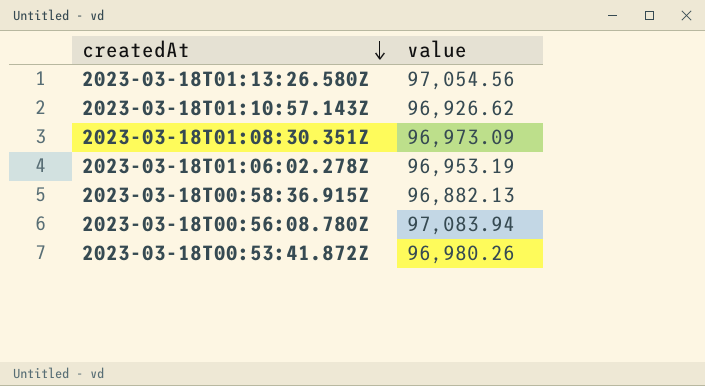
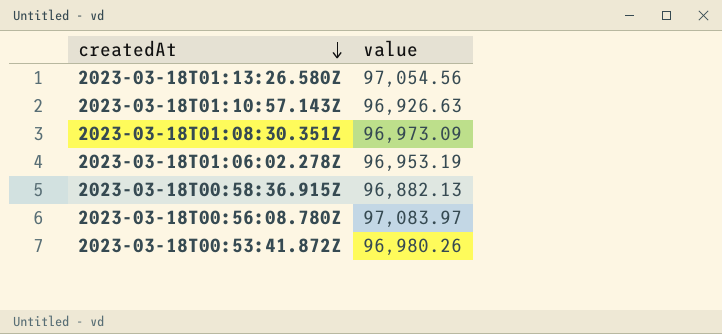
2023-03-18T01:10:57.143Z | value: 96,926.62 -> 96,926.63
2023-03-18T00:56:08.780Z | value: 97,083.94 -> 97,083.97

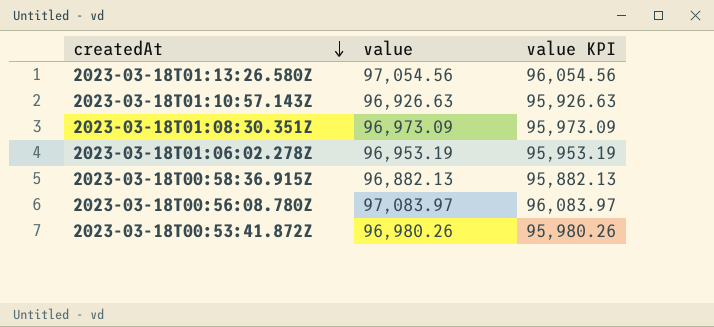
column value KPI | formula: none -> [value] - 1000

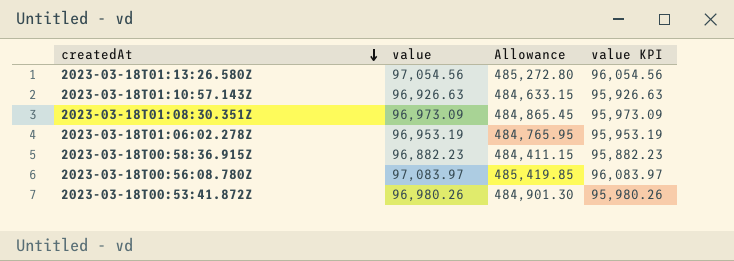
column Allowance | formula: none -> [value] * 5
2023-03-18T00:58:36.915Z | value: 96,882.13 -> 96,882.23
2023-03-18T00:58:36.915Z | value KPI: 95,882.13 -> 95,882.23

